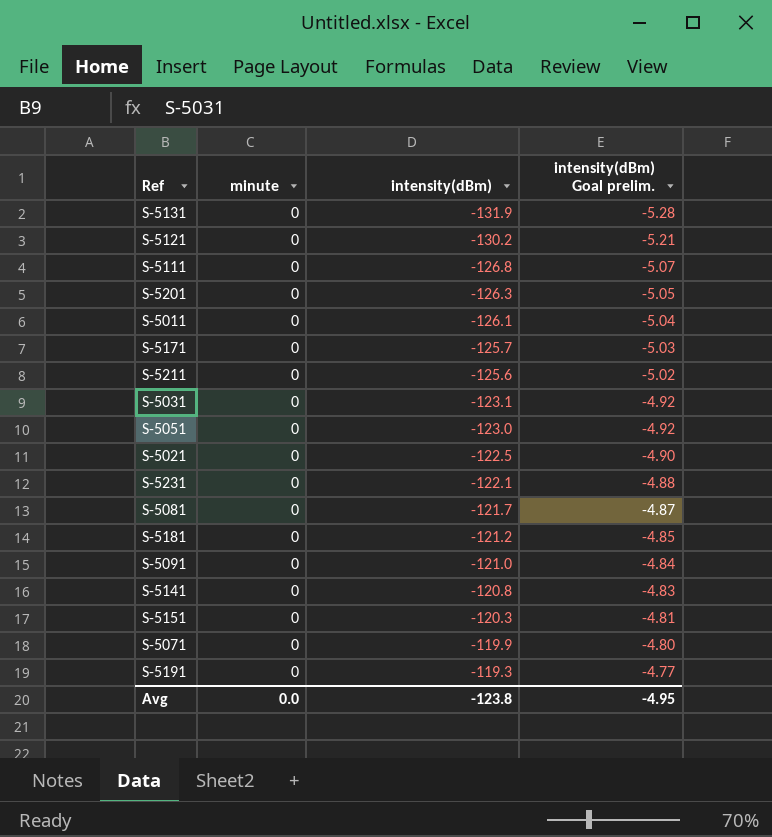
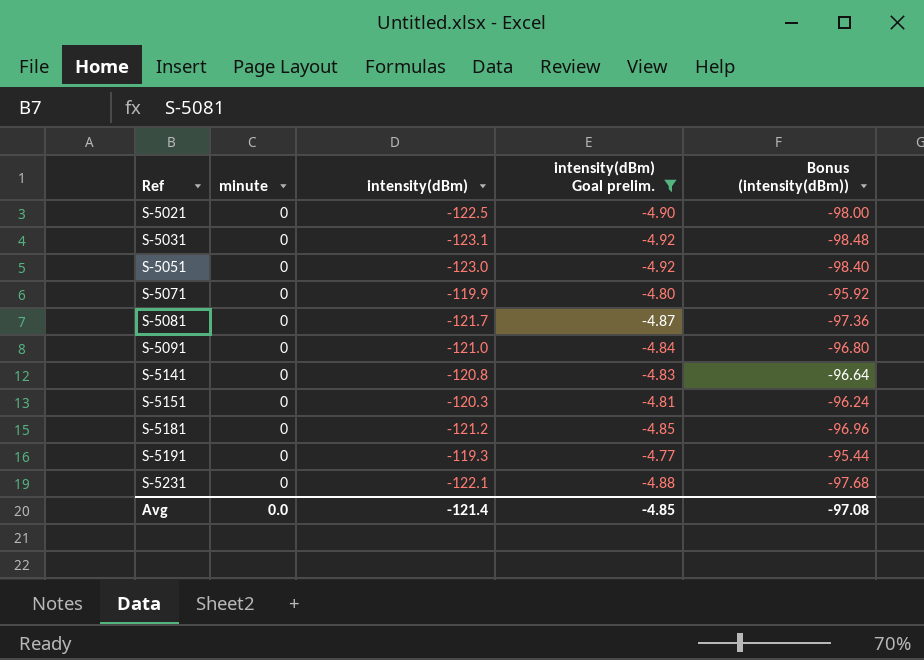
filter: none -> intensity(dBm) Goal prelim. >= -4.92
row order: intensity(dBm) ascending -> Ref ascending
column Bonus (intensity(dBm)) | formula: none -> [intensity(dBm)] * 0.8
Avg | intensity(dBm): -123.8 -> -121.4
Avg | intensity(dBm) Goal prelim.: -4.95 -> -4.85

